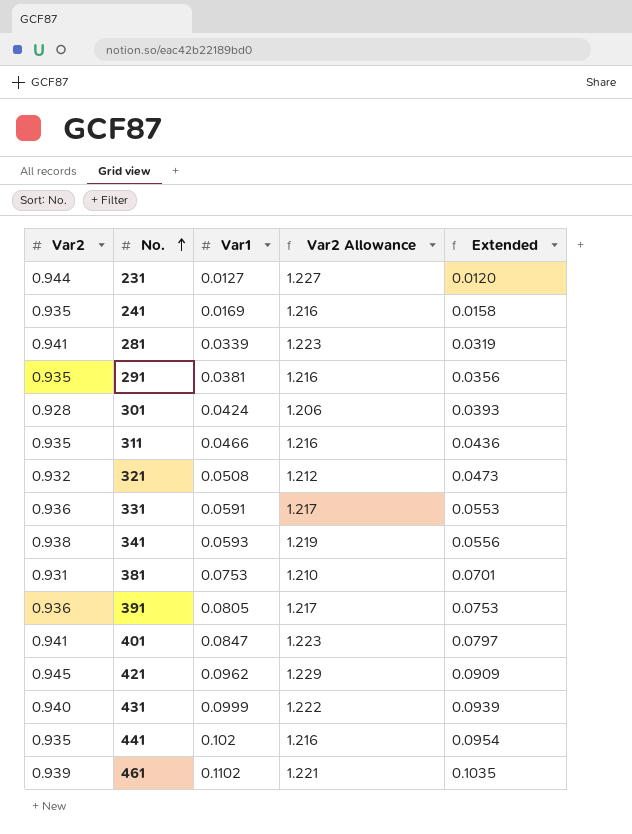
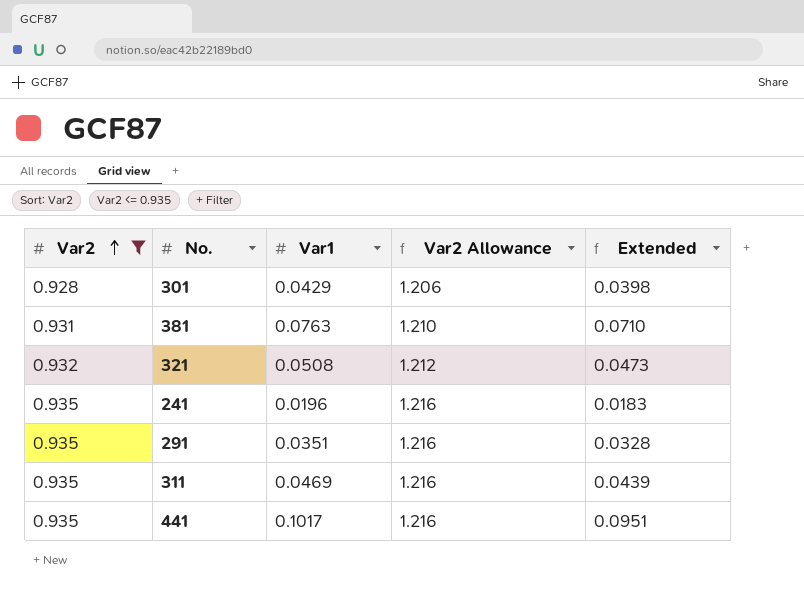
filter: none -> Var2 <= 0.935
row order: No. ascending -> Var2 ascending
301 | Var1: 0.0424 -> 0.0429
301 | Extended: 0.0393 -> 0.0398
381 | Var1: 0.0753 -> 0.0763
381 | Extended: 0.0701 -> 0.0710
241 | Var1: 0.0169 -> 0.0196
241 | Extended: 0.0158 -> 0.0183
291 | Var1: 0.0381 -> 0.0351
291 | Extended: 0.0356 -> 0.0328
311 | Var1: 0.0466 -> 0.0469
311 | Extended: 0.0436 -> 0.0439
441 | Var1: 0.102 -> 0.1017
441 | Extended: 0.0954 -> 0.0951

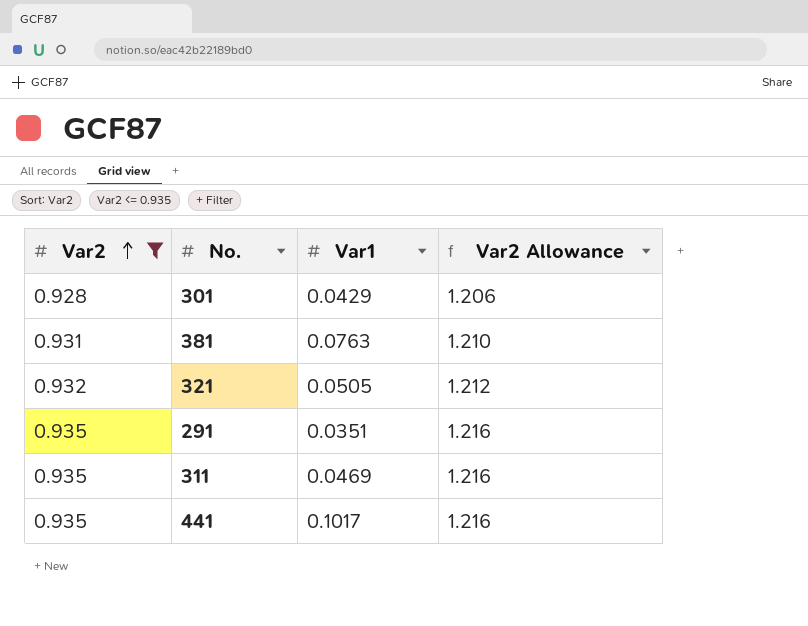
column Extended | formula: [Var2] * [Var1] -> none
row 241: 0.935 | 0.0196 | 1.216 | 0.0183 -> none
321 | Var1: 0.0508 -> 0.0505

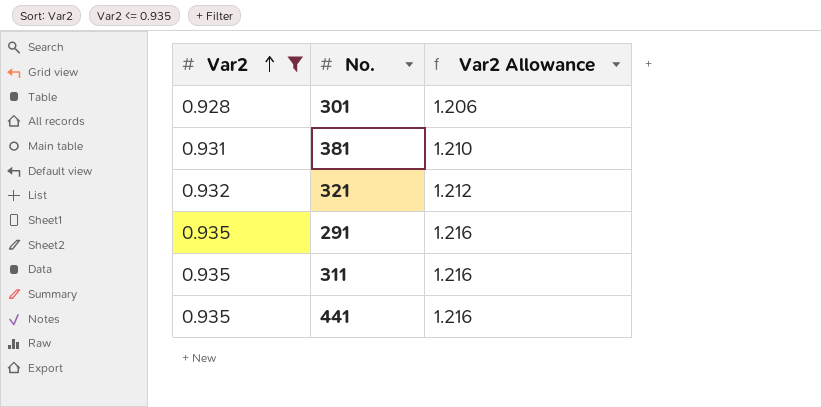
column Var1 | position: 3 -> none

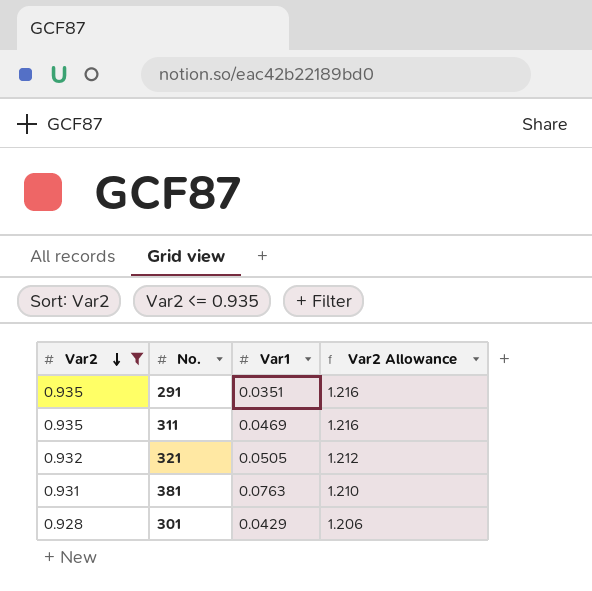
row order: Var2 ascending -> Var2 descending
column Var1 | position: none -> 3
row 441: 0.935 | 1.216 -> none

